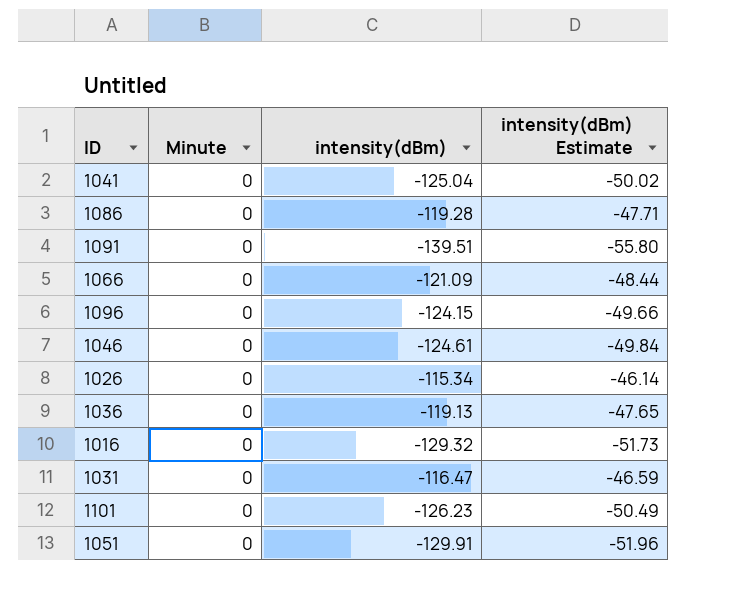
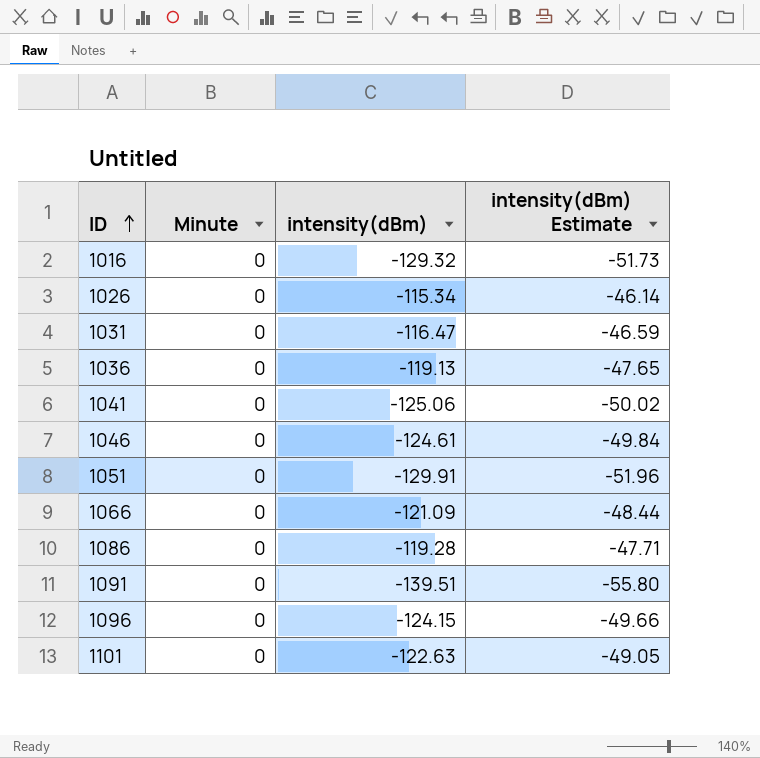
row order: none -> ID ascending
1041 | intensity(dBm): -125.04 -> -125.06
1101 | intensity(dBm): -126.23 -> -122.63
1101 | intensity(dBm) Estimate: -50.49 -> -49.05

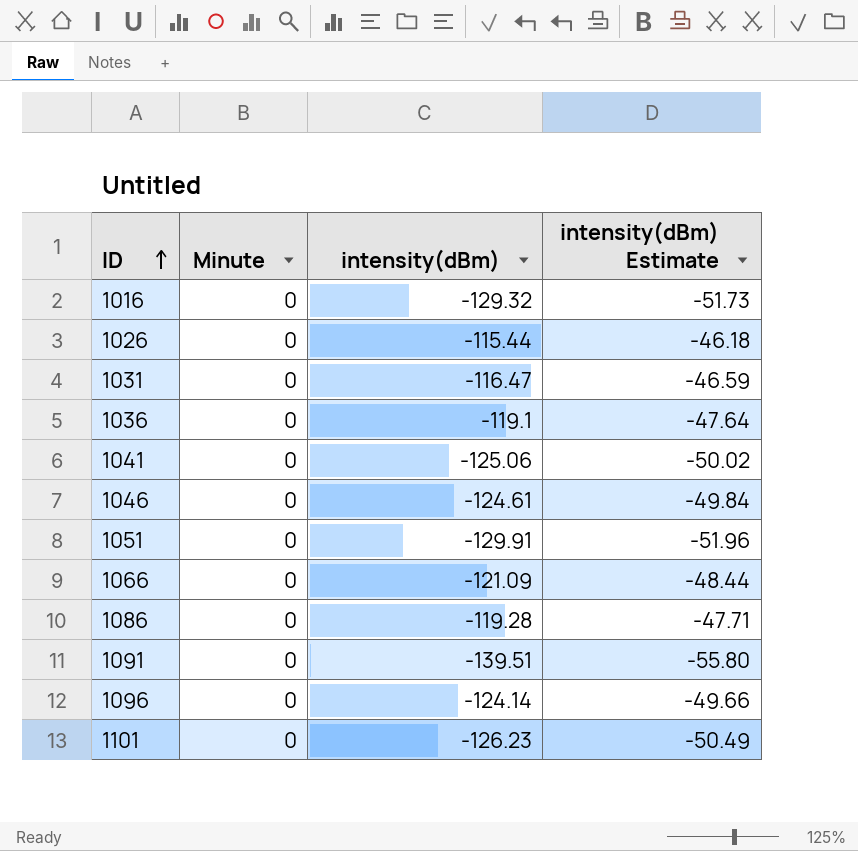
1026 | intensity(dBm): -115.34 -> -115.44
1026 | intensity(dBm) Estimate: -46.14 -> -46.18
1036 | intensity(dBm): -119.13 -> -119.1
1036 | intensity(dBm) Estimate: -47.65 -> -47.64
1096 | intensity(dBm): -124.15 -> -124.14
1101 | intensity(dBm): -122.63 -> -126.23
1101 | intensity(dBm) Estimate: -49.05 -> -50.49

